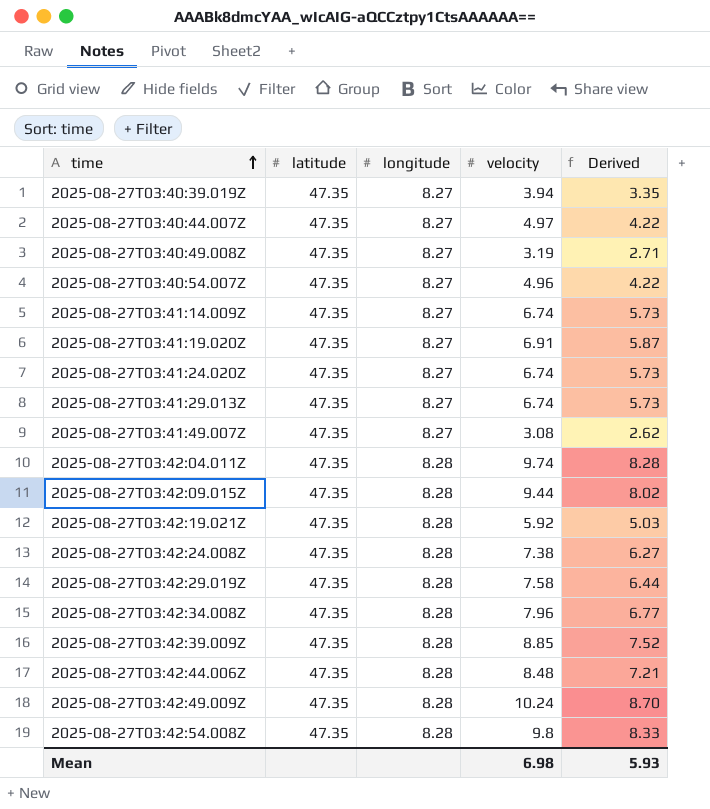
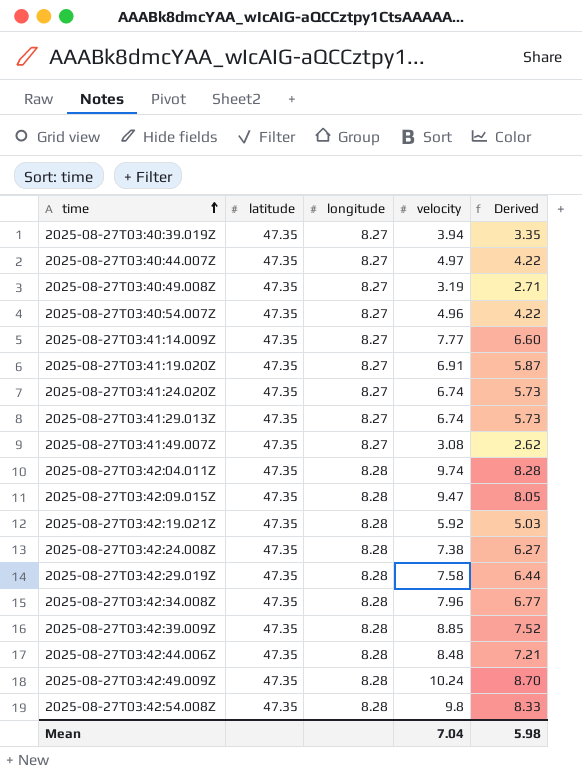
2025-08-27T03:41:14.009Z | velocity: 6.74 -> 7.77
2025-08-27T03:41:14.009Z | Derived: 5.73 -> 6.60
2025-08-27T03:42:09.015Z | velocity: 9.44 -> 9.47
2025-08-27T03:42:09.015Z | Derived: 8.02 -> 8.05
Mean | velocity: 6.98 -> 7.04
Mean | Derived: 5.93 -> 5.98

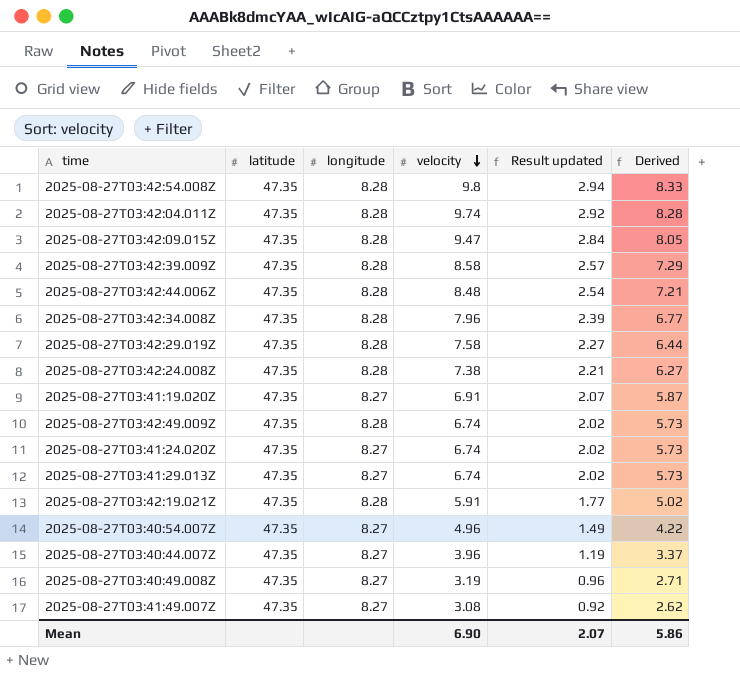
row order: time ascending -> velocity descending
column Result updated | formula: none -> [velocity] * 0.3
row 2025-08-27T03:40:39.019Z: 47.35 | 8.27 | 3.94 | 3.35 -> none
row 2025-08-27T03:41:14.009Z: 47.35 | 8.27 | 7.77 | 6.60 -> none
2025-08-27T03:42:39.009Z | velocity: 8.85 -> 8.58
2025-08-27T03:42:39.009Z | Derived: 7.52 -> 7.29
2025-08-27T03:42:49.009Z | velocity: 10.24 -> 6.74
2025-08-27T03:42:49.009Z | Derived: 8.70 -> 5.73
2025-08-27T03:42:19.021Z | velocity: 5.92 -> 5.91
2025-08-27T03:42:19.021Z | Derived: 5.03 -> 5.02
2025-08-27T03:40:44.007Z | velocity: 4.97 -> 3.96
2025-08-27T03:40:44.007Z | Derived: 4.22 -> 3.37
Mean | velocity: 7.04 -> 6.90
Mean | Derived: 5.98 -> 5.86

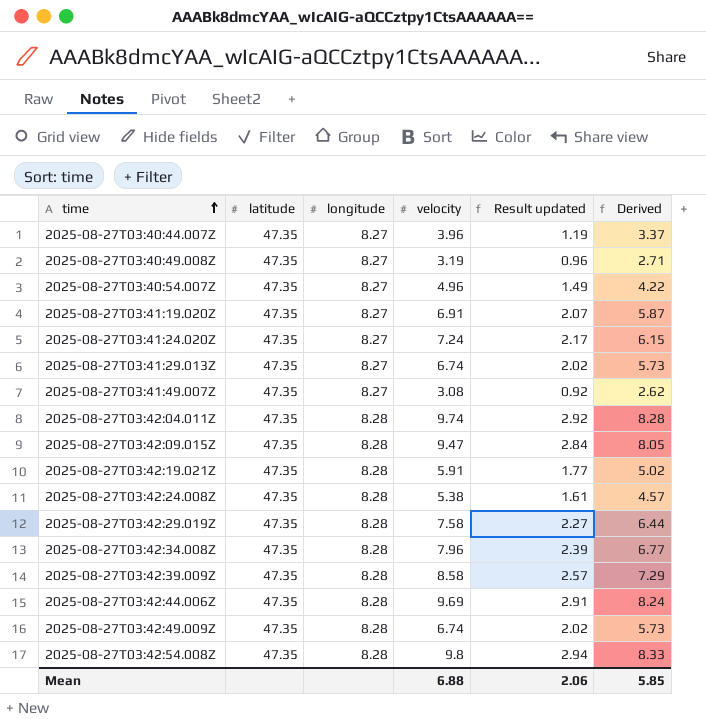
row order: velocity descending -> time ascending
2025-08-27T03:41:24.020Z | velocity: 6.74 -> 7.24
2025-08-27T03:41:24.020Z | Result updated: 2.02 -> 2.17
2025-08-27T03:41:24.020Z | Derived: 5.73 -> 6.15
2025-08-27T03:42:24.008Z | velocity: 7.38 -> 5.38
2025-08-27T03:42:24.008Z | Result updated: 2.21 -> 1.61
2025-08-27T03:42:24.008Z | Derived: 6.27 -> 4.57
2025-08-27T03:42:44.006Z | velocity: 8.48 -> 9.69
2025-08-27T03:42:44.006Z | Result updated: 2.54 -> 2.91
2025-08-27T03:42:44.006Z | Derived: 7.21 -> 8.24
Mean | velocity: 6.90 -> 6.88
Mean | Result updated: 2.07 -> 2.06
Mean | Derived: 5.86 -> 5.85

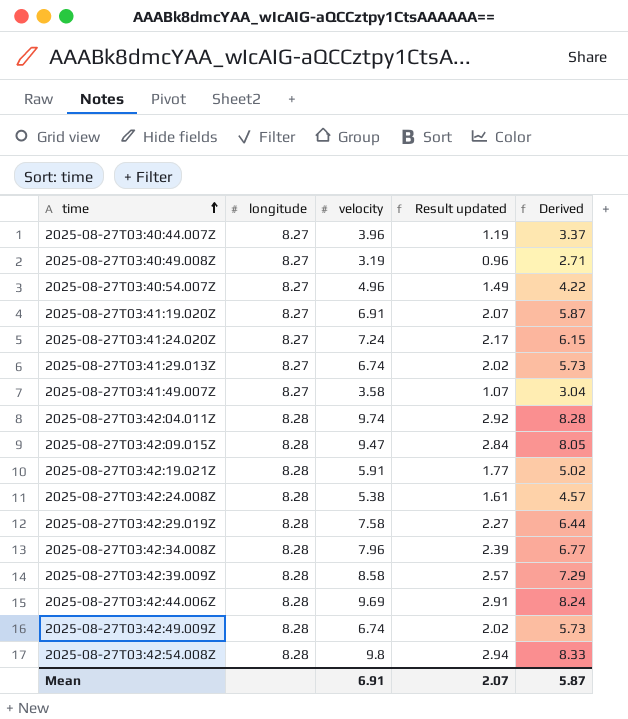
column latitude | position: 2 -> none
2025-08-27T03:41:49.007Z | velocity: 3.08 -> 3.58
2025-08-27T03:41:49.007Z | Result updated: 0.92 -> 1.07
2025-08-27T03:41:49.007Z | Derived: 2.62 -> 3.04
Mean | velocity: 6.88 -> 6.91
Mean | Result updated: 2.06 -> 2.07
Mean | Derived: 5.85 -> 5.87

